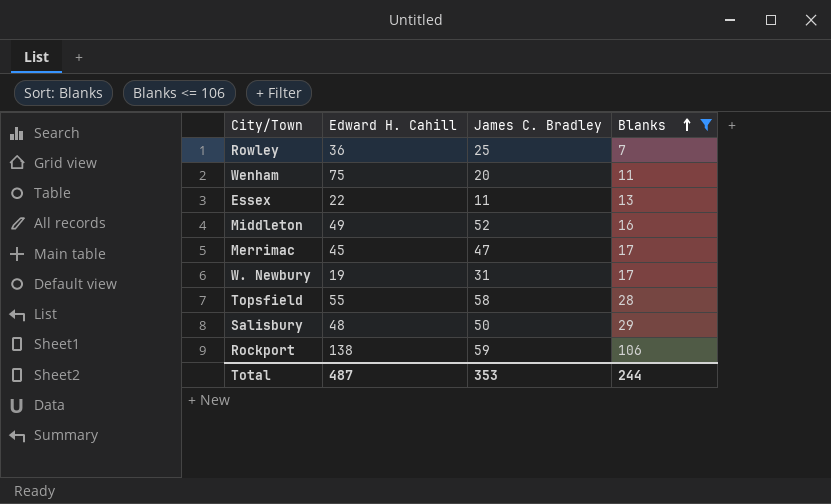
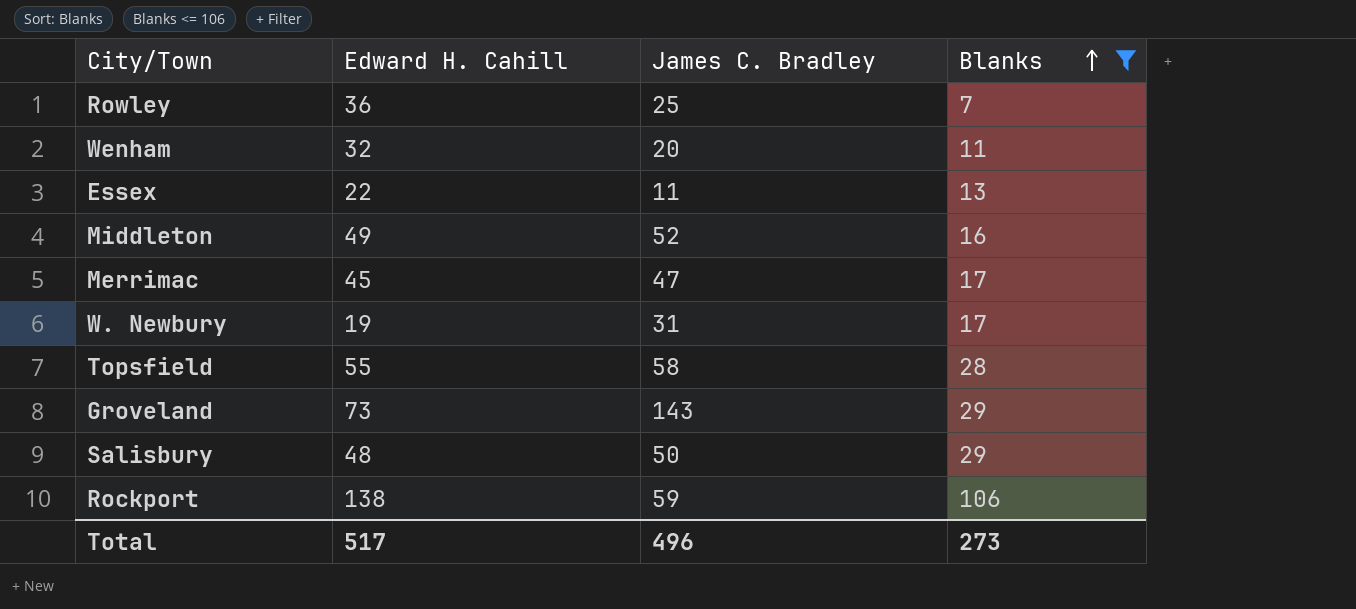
Wenham | Edward H. Cahill: 75 -> 32
row Groveland: none -> 73 | 143 | 29
Total | Edward H. Cahill: 487 -> 517
Total | James C. Bradley: 353 -> 496
Total | Blanks: 244 -> 273

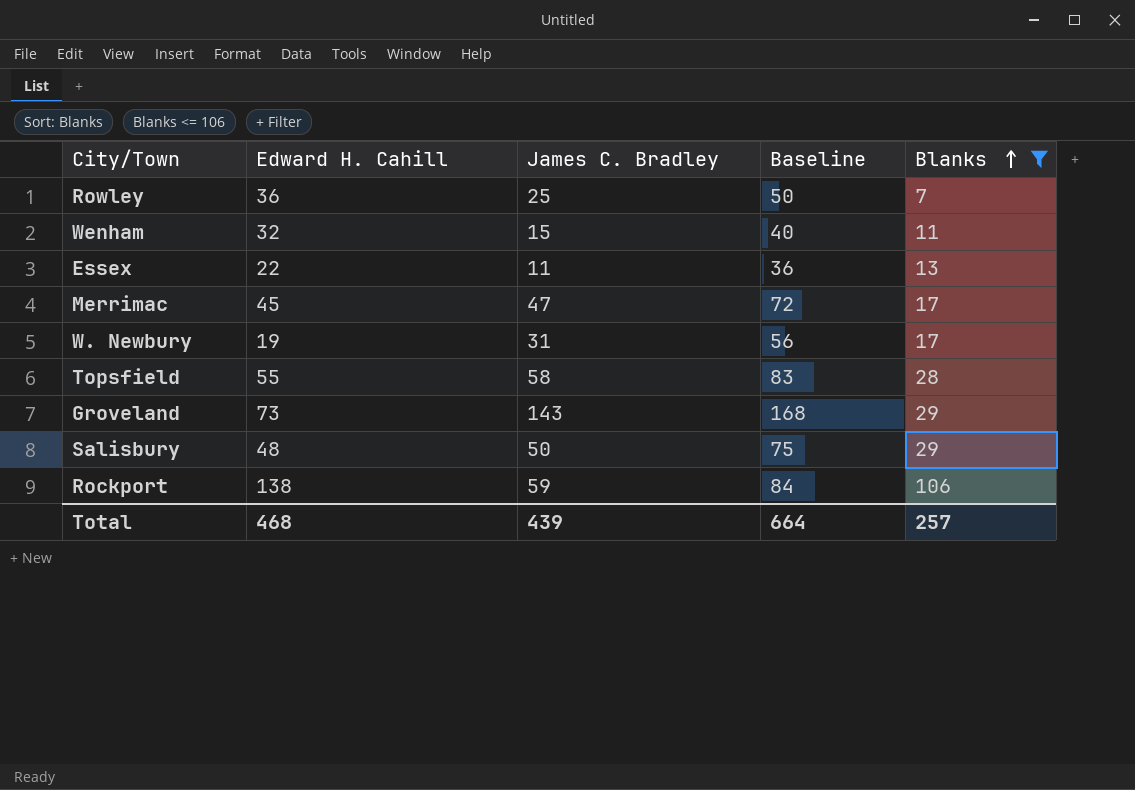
column Baseline | formula: none -> [James C. Bradley] + 25
row Middleton: 49 | 52 | 16 -> none
Wenham | James C. Bradley: 20 -> 15
Total | Edward H. Cahill: 517 -> 468
Total | James C. Bradley: 496 -> 439
Total | Blanks: 273 -> 257

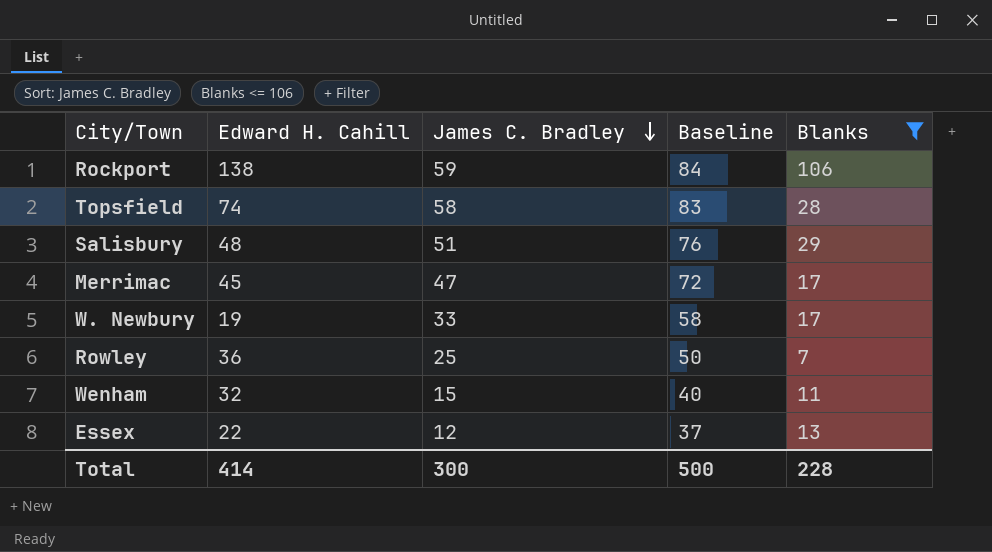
row order: Blanks ascending -> James C. Bradley descending
row Groveland: 73 | 143 | 168 | 29 -> none
Topsfield | Edward H. Cahill: 55 -> 74
Salisbury | James C. Bradley: 50 -> 51
Salisbury | Baseline: 75 -> 76
W. Newbury | James C. Bradley: 31 -> 33
W. Newbury | Baseline: 56 -> 58
Essex | James C. Bradley: 11 -> 12
Essex | Baseline: 36 -> 37
Total | Edward H. Cahill: 468 -> 414
Total | James C. Bradley: 439 -> 300
Total | Baseline: 664 -> 500
Total | Blanks: 257 -> 228

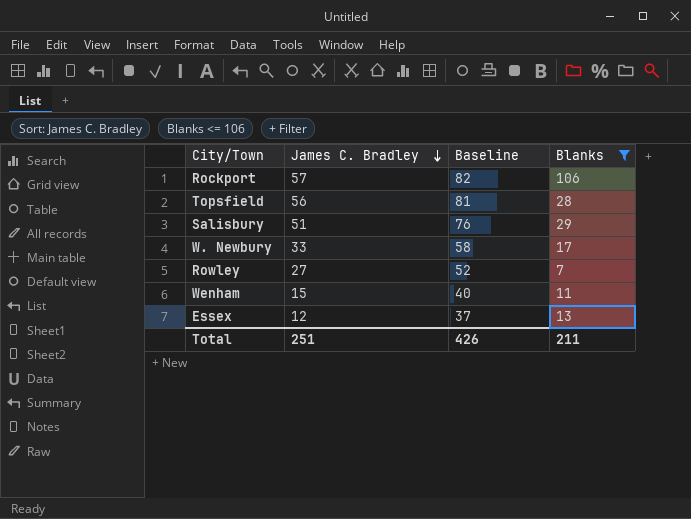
column Edward H. Cahill | position: 2 -> none
row Merrimac: 45 | 47 | 72 | 17 -> none
Rockport | James C. Bradley: 59 -> 57
Rockport | Baseline: 84 -> 82
Topsfield | James C. Bradley: 58 -> 56
Topsfield | Baseline: 83 -> 81
Rowley | James C. Bradley: 25 -> 27
Rowley | Baseline: 50 -> 52
Total | James C. Bradley: 300 -> 251
Total | Baseline: 500 -> 426
Total | Blanks: 228 -> 211

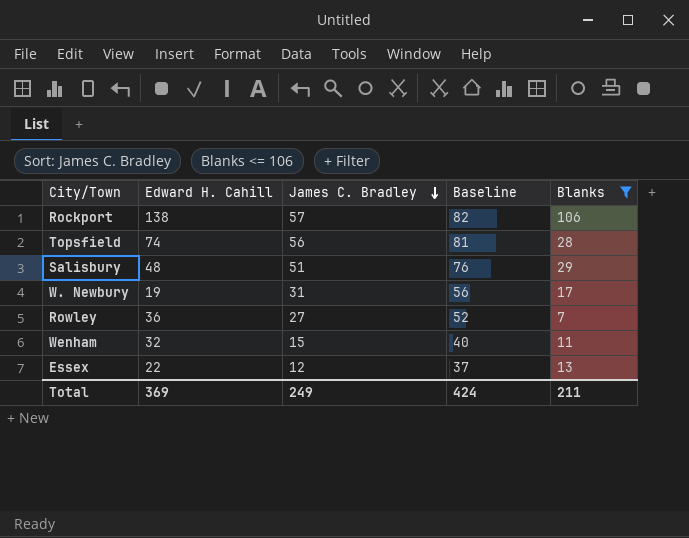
column Edward H. Cahill | position: none -> 2
W. Newbury | James C. Bradley: 33 -> 31
W. Newbury | Baseline: 58 -> 56
Total | James C. Bradley: 251 -> 249
Total | Baseline: 426 -> 424

